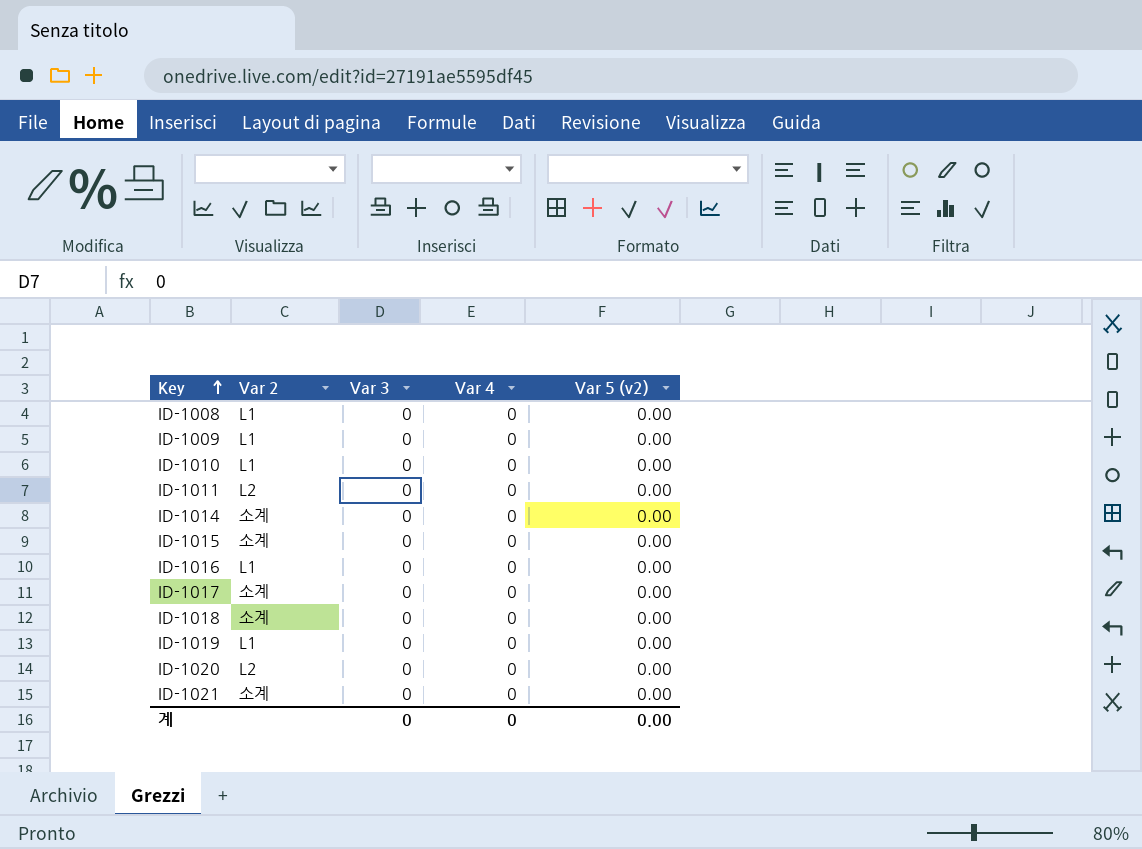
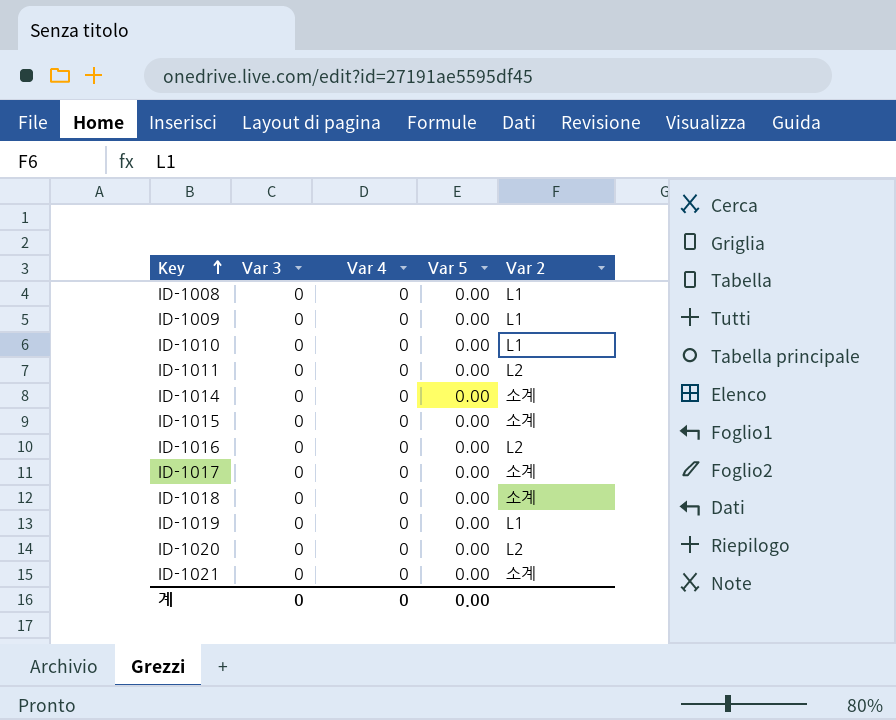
column name: Var 5 (v2) -> Var 5
column Var 2 | position: 2 -> 5
ID-1016 | Var 2: L1 -> L2

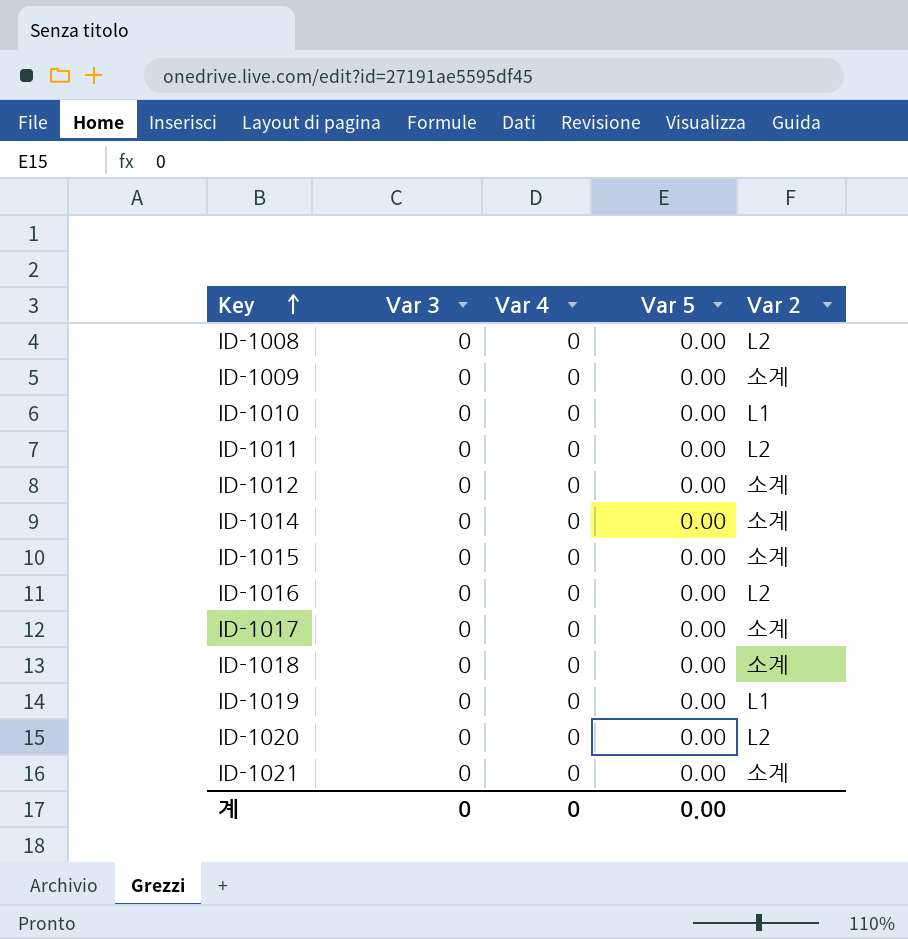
ID-1008 | Var 2: L1 -> L2
ID-1009 | Var 2: L1 -> 소계
row ID-1012: none -> 0 | 0 | 0.00 | 소계

